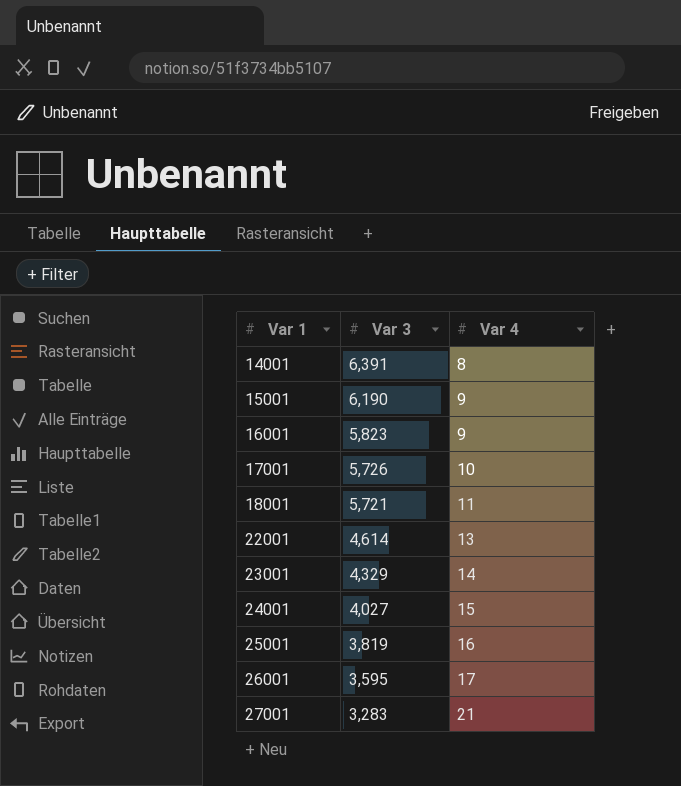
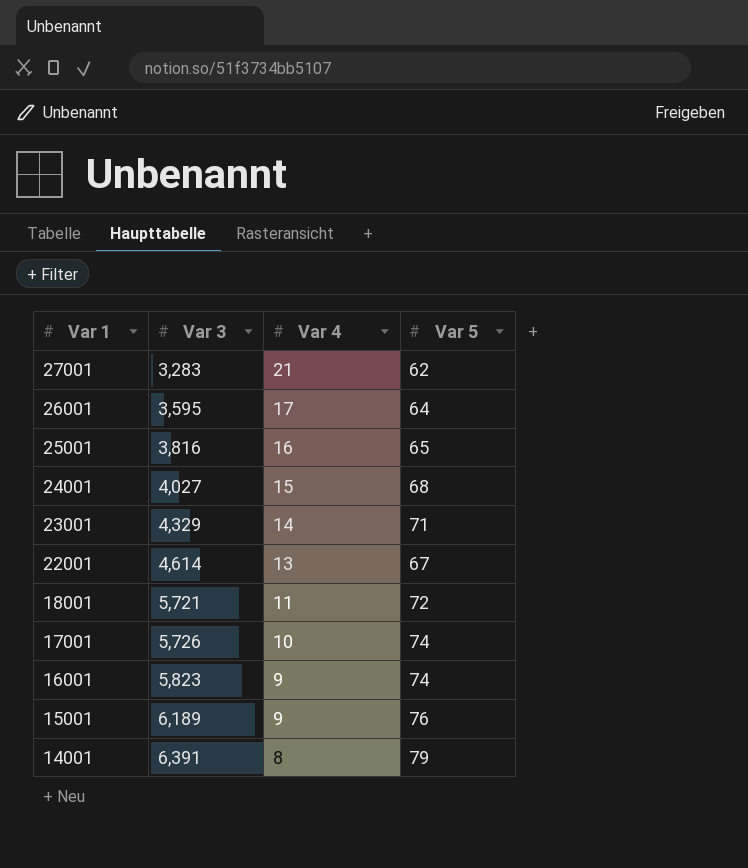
row order: Var 1 ascending -> Var 1 descending
column Var 5 | position: none -> 4
25001 | Var 3: 3,819 -> 3,816
15001 | Var 3: 6,190 -> 6,189

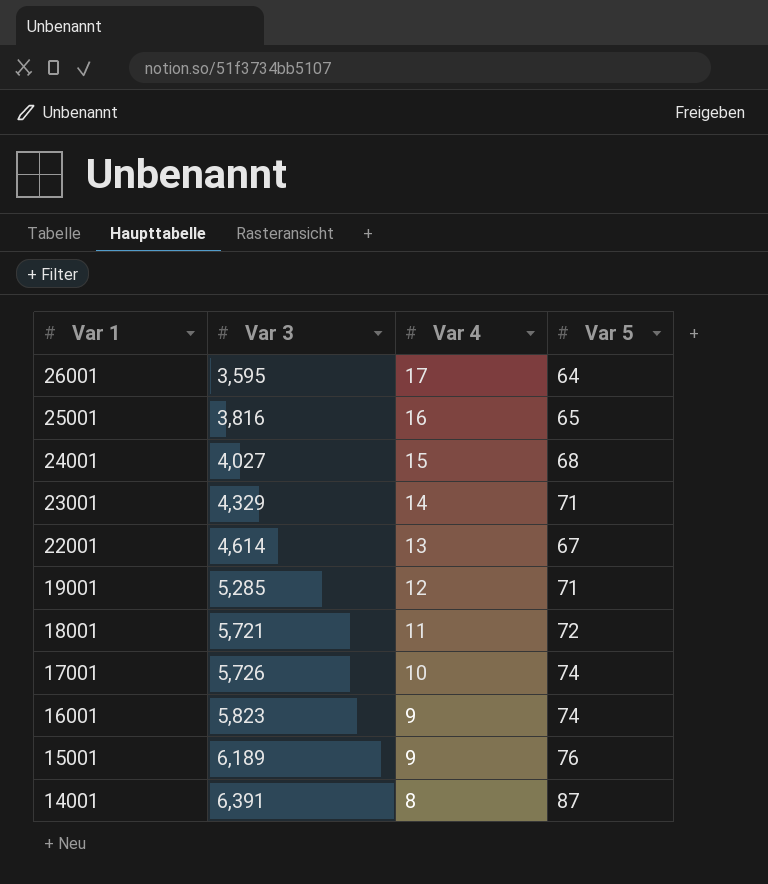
row 27001: 3,283 | 21 | 62 -> none
row 19001: none -> 5,285 | 12 | 71
14001 | Var 5: 79 -> 87

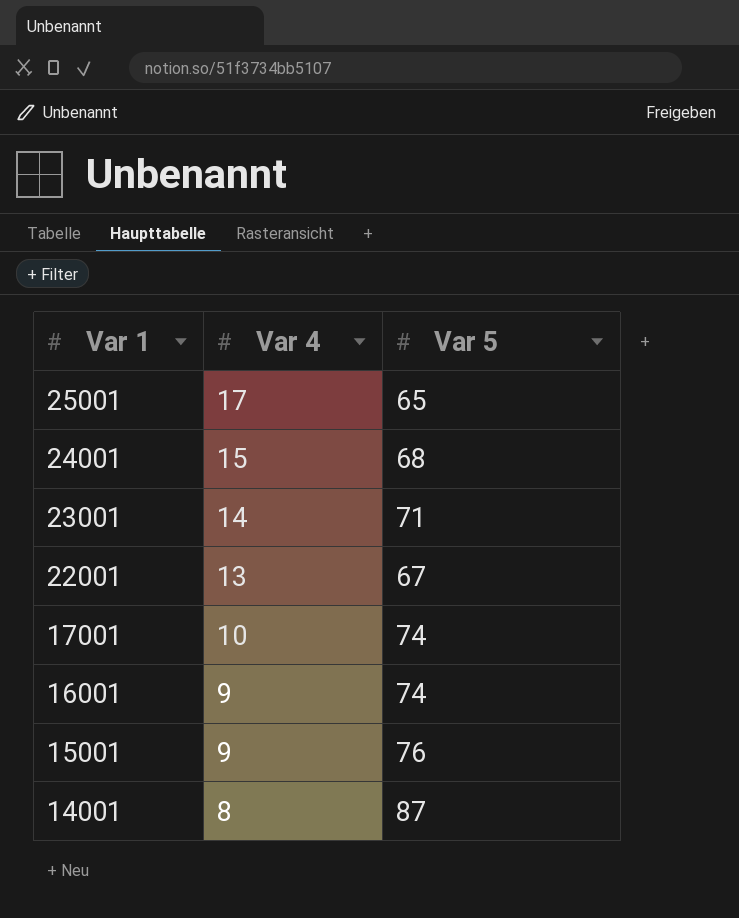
column Var 3 | position: 2 -> none
row 26001: 3,595 | 17 | 64 -> none
row 19001: 5,285 | 12 | 71 -> none
row 18001: 5,721 | 11 | 72 -> none
25001 | Var 4: 16 -> 17

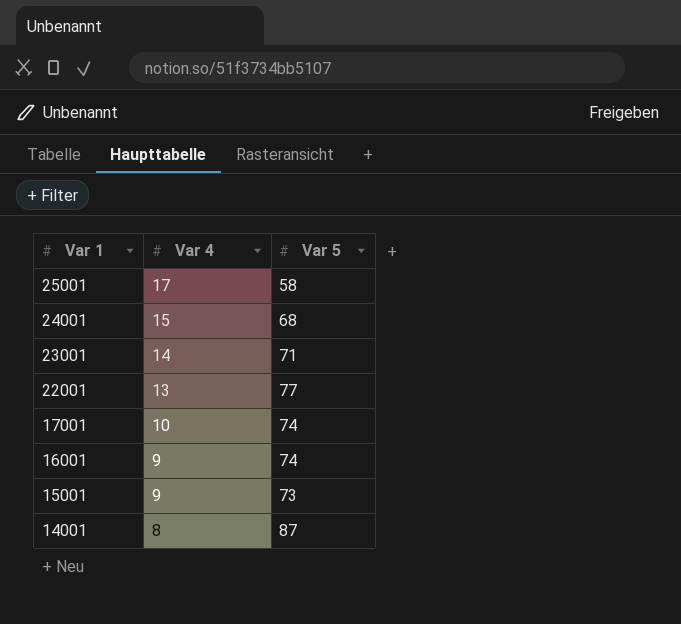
25001 | Var 5: 65 -> 58
22001 | Var 5: 67 -> 77
15001 | Var 5: 76 -> 73

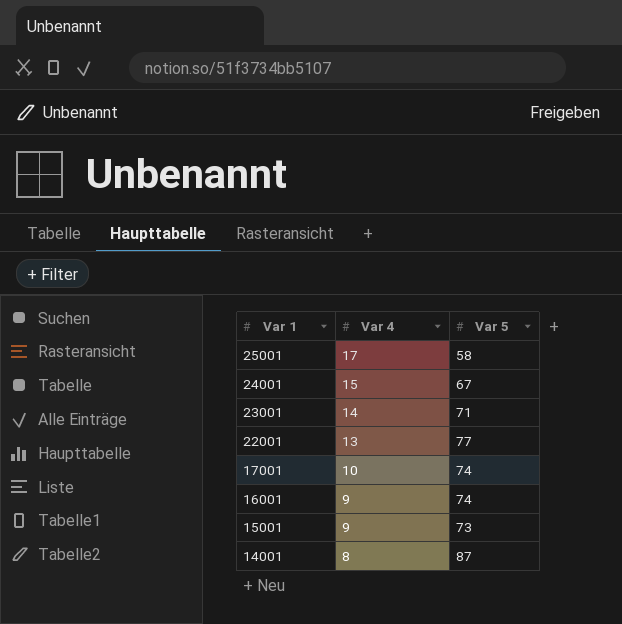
24001 | Var 5: 68 -> 67

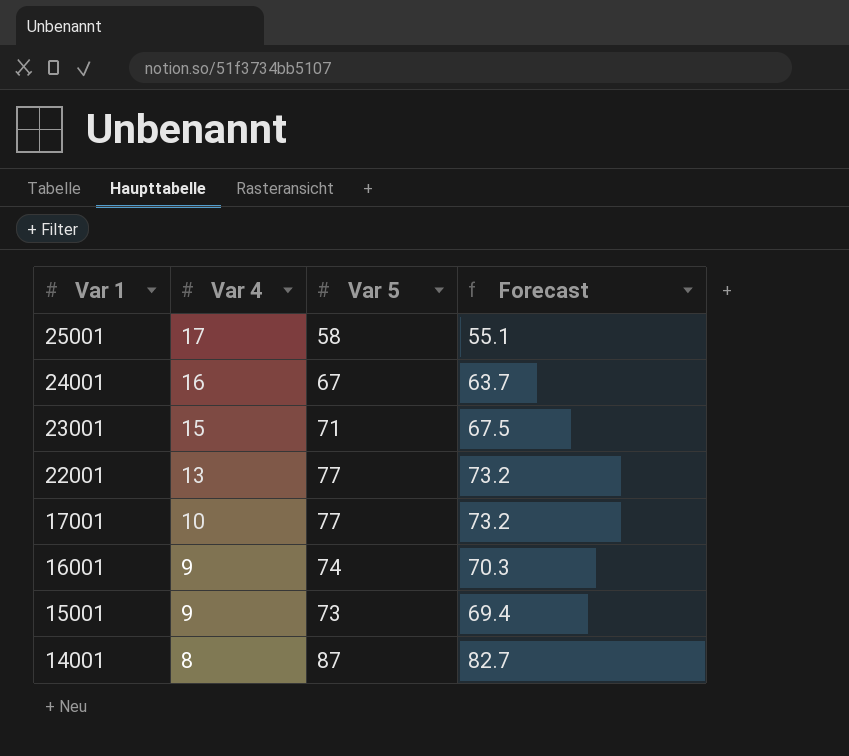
column Forecast | formula: none -> [Var 5] * 0.95
24001 | Var 4: 15 -> 16
23001 | Var 4: 14 -> 15
17001 | Var 5: 74 -> 77

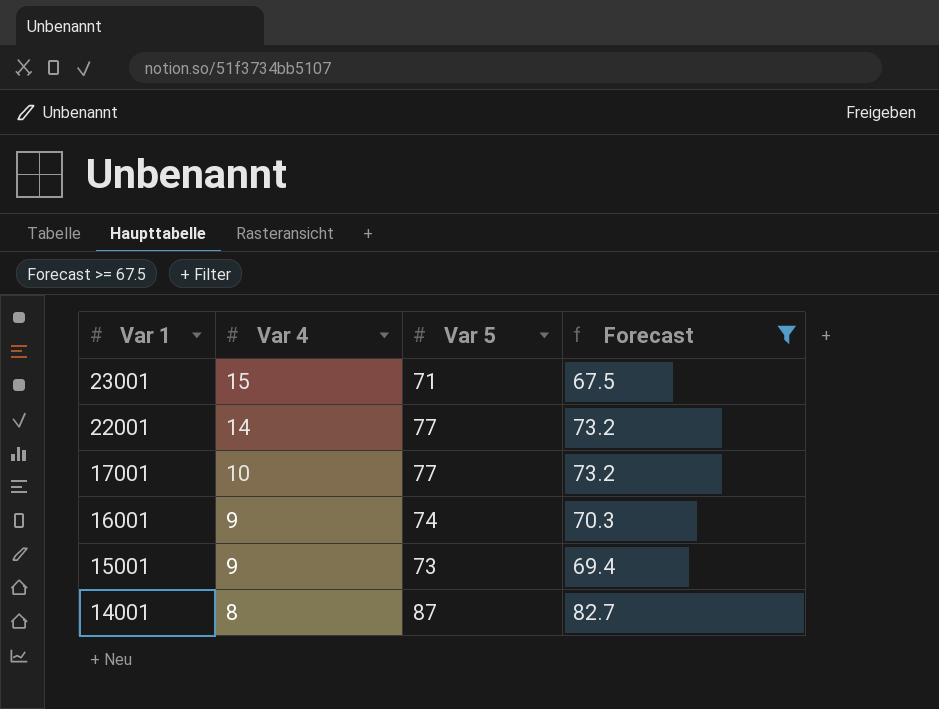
filter: none -> Forecast >= 67.5
22001 | Var 4: 13 -> 14

